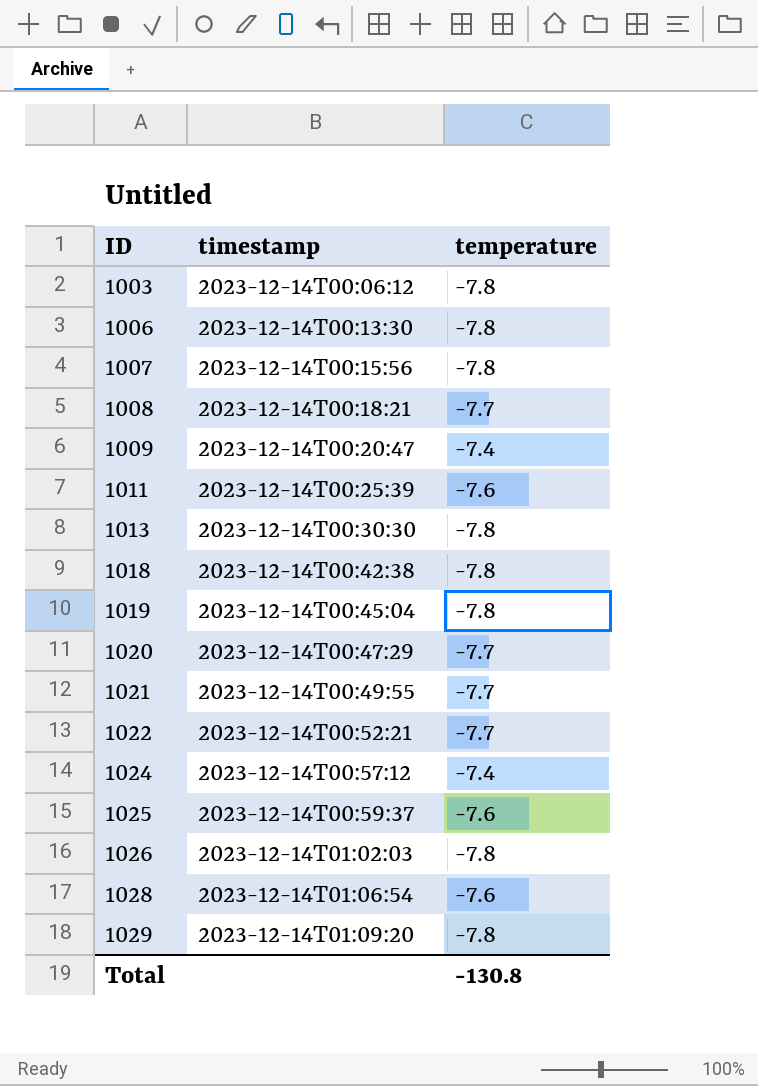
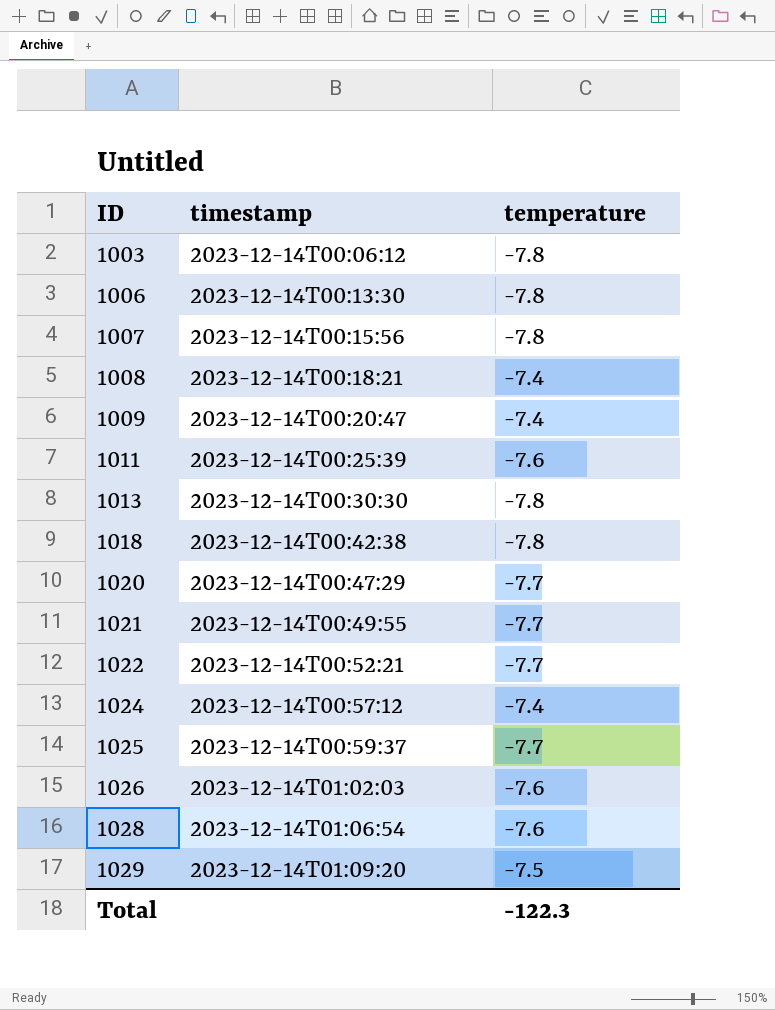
row 1019: 2023-12-14T00:45:04 | -7.8 -> none
1008 | temperature: -7.7 -> -7.4
1025 | temperature: -7.6 -> -7.7
1026 | temperature: -7.8 -> -7.6
1029 | temperature: -7.8 -> -7.5
Total | temperature: -130.8 -> -122.3

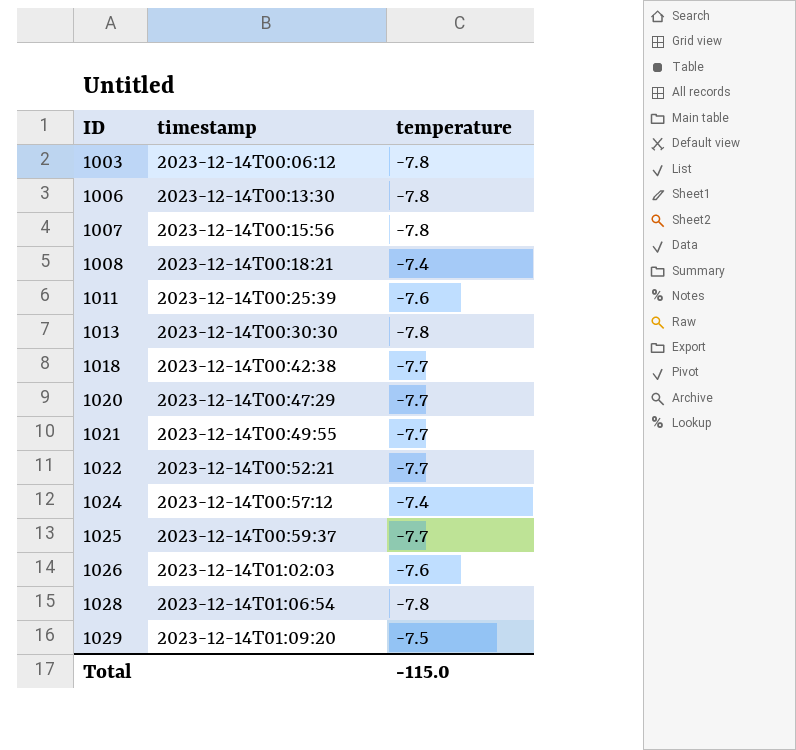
row 1009: 2023-12-14T00:20:47 | -7.4 -> none
1018 | temperature: -7.8 -> -7.7
1028 | temperature: -7.6 -> -7.8
Total | temperature: -122.3 -> -115.0

